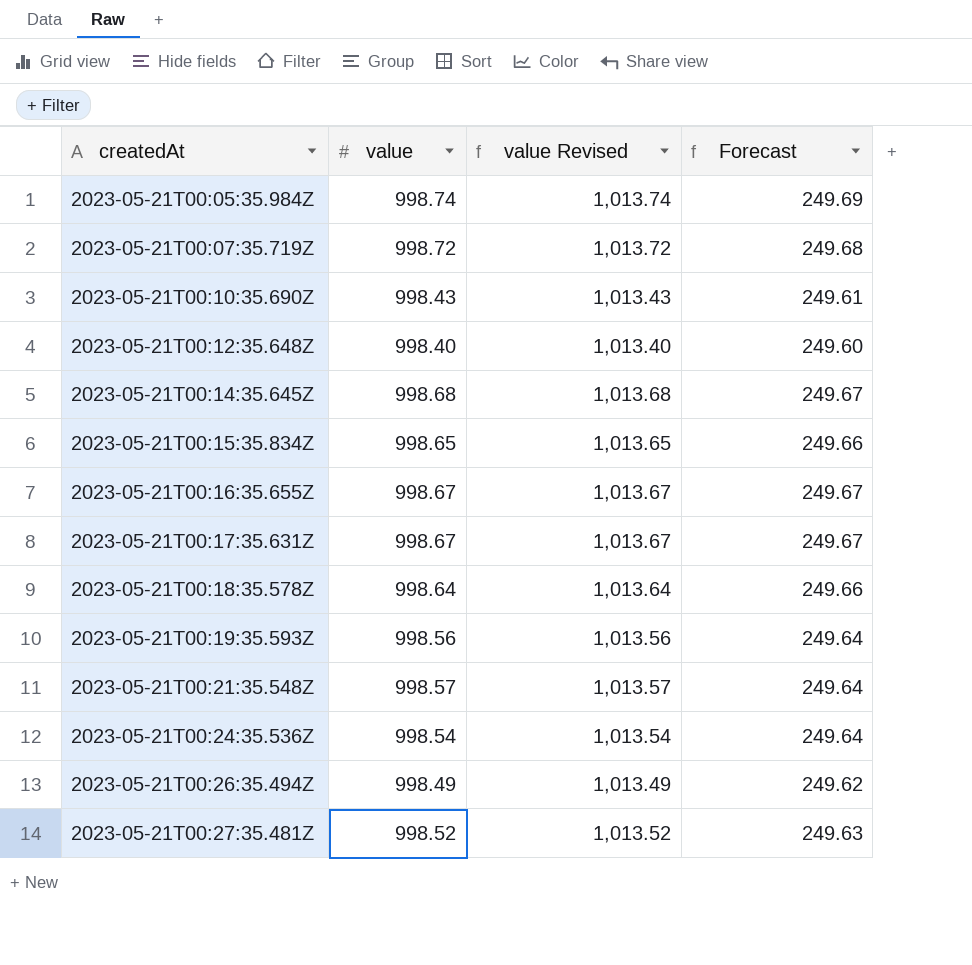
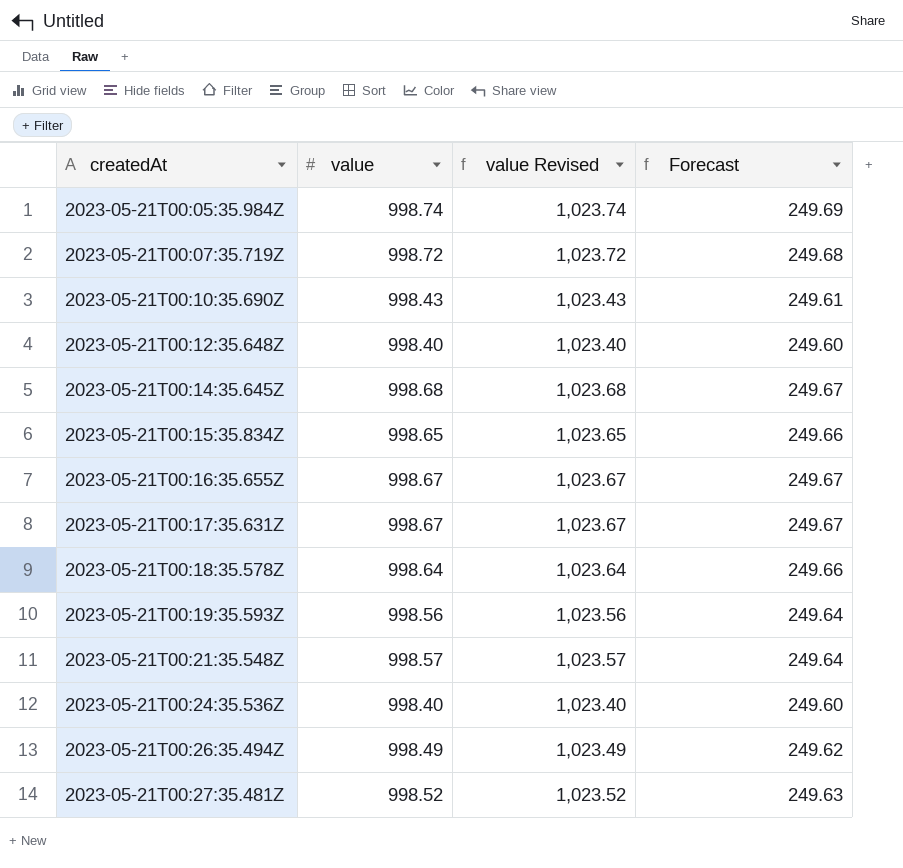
column value Revised | formula: [value] + 15 -> [value] + 25
2023-05-21T00:24:35.536Z | value: 998.54 -> 998.40
2023-05-21T00:24:35.536Z | Forecast: 249.64 -> 249.60

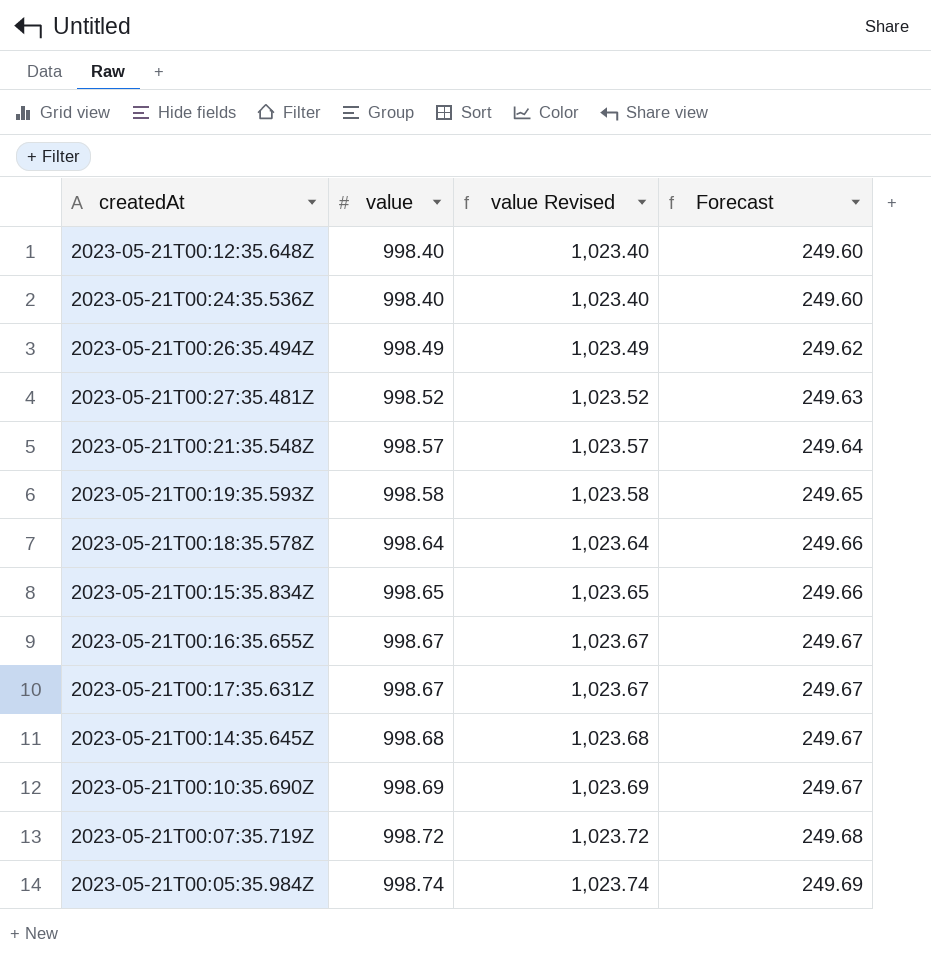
row order: createdAt ascending -> value ascending
2023-05-21T00:19:35.593Z | value: 998.56 -> 998.58
2023-05-21T00:19:35.593Z | value Revised: 1,023.56 -> 1,023.58
2023-05-21T00:19:35.593Z | Forecast: 249.64 -> 249.65
2023-05-21T00:10:35.690Z | value: 998.43 -> 998.69
2023-05-21T00:10:35.690Z | value Revised: 1,023.43 -> 1,023.69
2023-05-21T00:10:35.690Z | Forecast: 249.61 -> 249.67

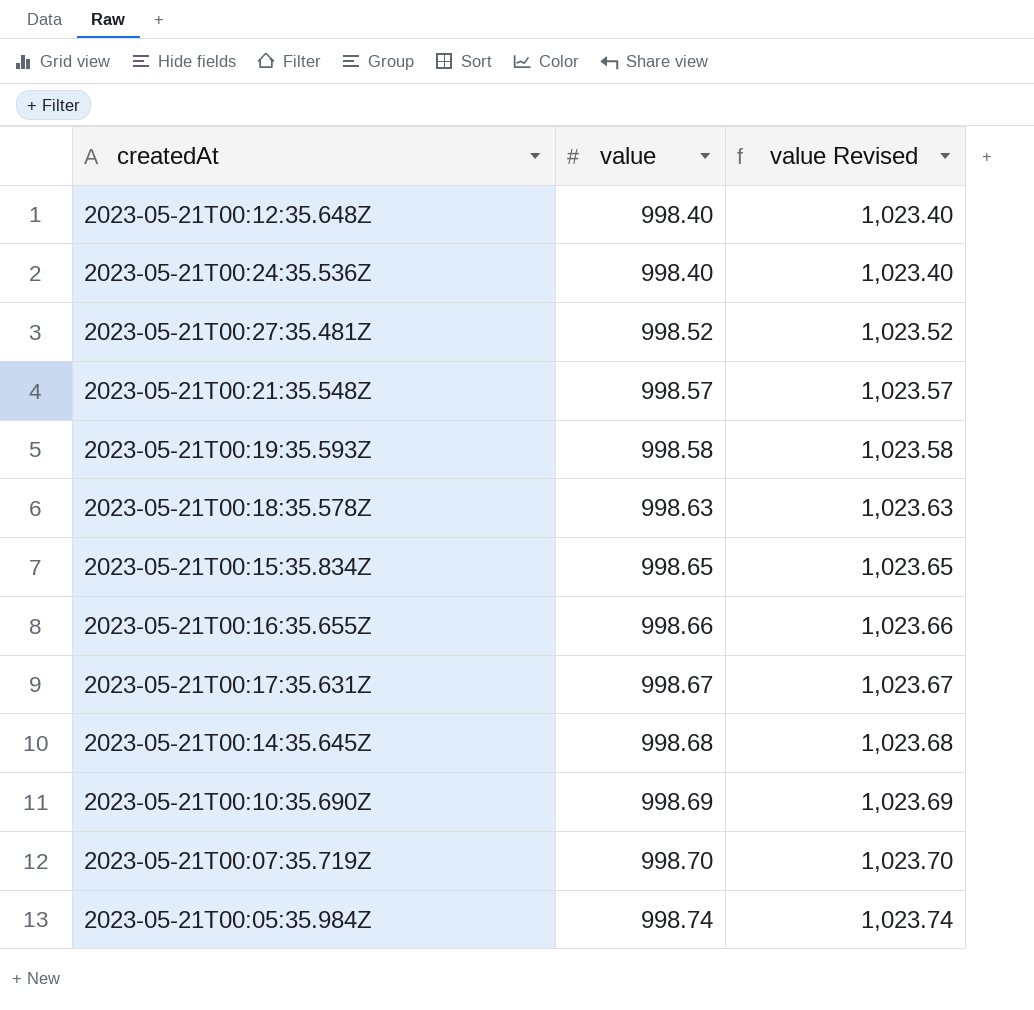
column Forecast | formula: [value] * 0.25 -> none
row 2023-05-21T00:26:35.494Z: 998.49 | 1,023.49 | 249.62 -> none
2023-05-21T00:18:35.578Z | value: 998.64 -> 998.63
2023-05-21T00:18:35.578Z | value Revised: 1,023.64 -> 1,023.63
2023-05-21T00:16:35.655Z | value: 998.67 -> 998.66
2023-05-21T00:16:35.655Z | value Revised: 1,023.67 -> 1,023.66
2023-05-21T00:07:35.719Z | value: 998.72 -> 998.70
2023-05-21T00:07:35.719Z | value Revised: 1,023.72 -> 1,023.70

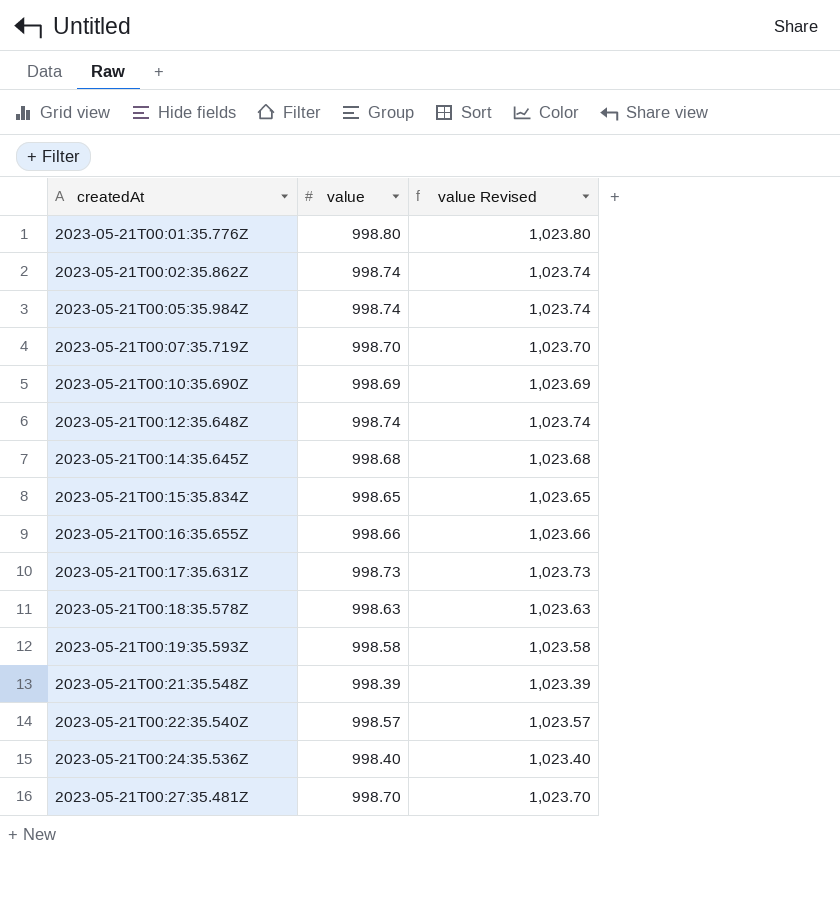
row order: value ascending -> createdAt ascending
row 2023-05-21T00:01:35.776Z: none -> 998.80 | 1,023.80
row 2023-05-21T00:02:35.862Z: none -> 998.74 | 1,023.74
2023-05-21T00:12:35.648Z | value: 998.40 -> 998.74
2023-05-21T00:12:35.648Z | value Revised: 1,023.40 -> 1,023.74
2023-05-21T00:17:35.631Z | value: 998.67 -> 998.73
2023-05-21T00:17:35.631Z | value Revised: 1,023.67 -> 1,023.73
2023-05-21T00:21:35.548Z | value: 998.57 -> 998.39
2023-05-21T00:21:35.548Z | value Revised: 1,023.57 -> 1,023.39
row 2023-05-21T00:22:35.540Z: none -> 998.57 | 1,023.57
2023-05-21T00:27:35.481Z | value: 998.52 -> 998.70
2023-05-21T00:27:35.481Z | value Revised: 1,023.52 -> 1,023.70

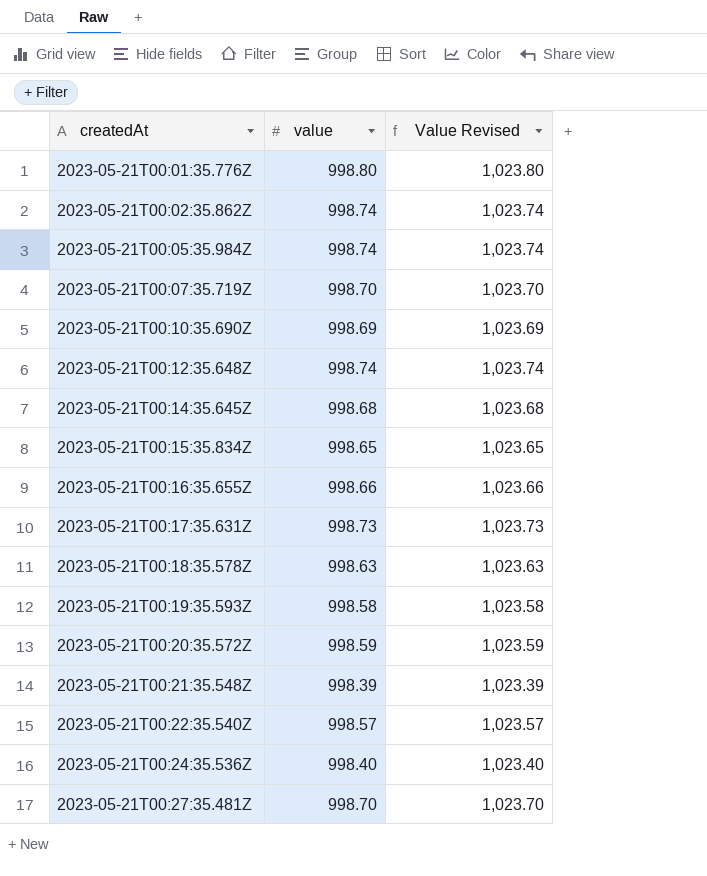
column name: value Revised -> Value Revised
row 2023-05-21T00:20:35.572Z: none -> 998.59 | 1,023.59

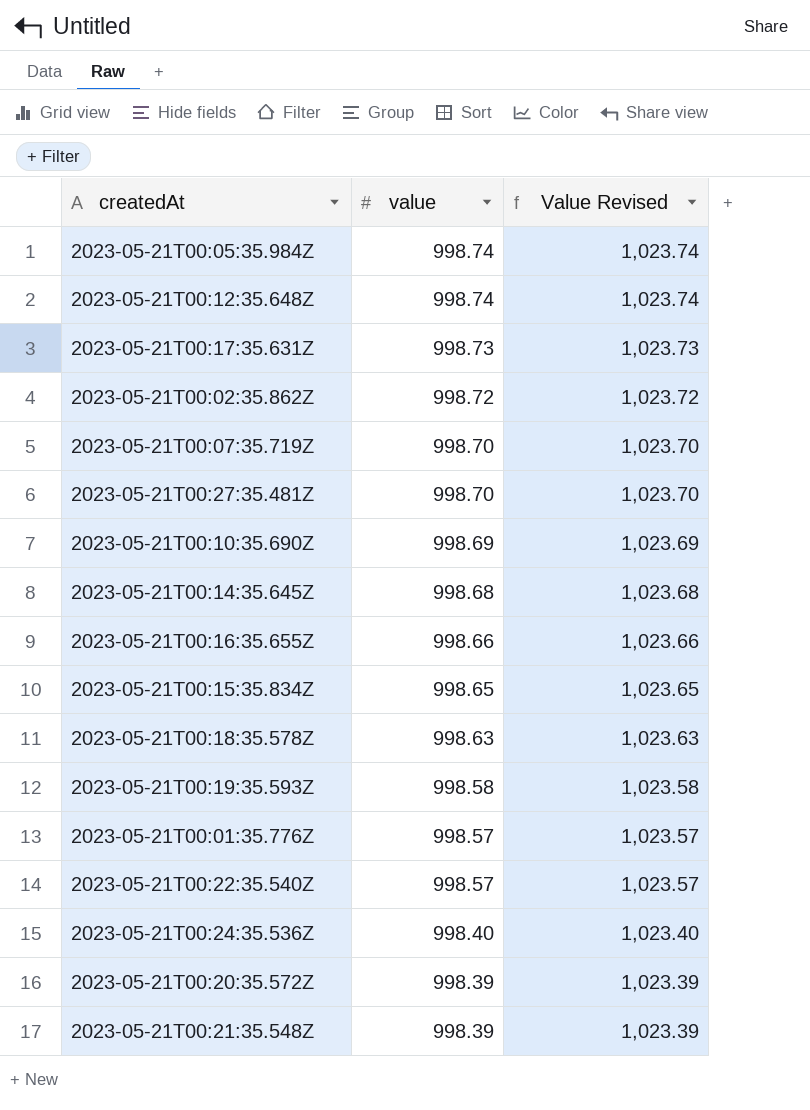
row order: createdAt ascending -> value descending
2023-05-21T00:02:35.862Z | value: 998.74 -> 998.72
2023-05-21T00:02:35.862Z | Value Revised: 1,023.74 -> 1,023.72
2023-05-21T00:01:35.776Z | value: 998.80 -> 998.57
2023-05-21T00:01:35.776Z | Value Revised: 1,023.80 -> 1,023.57
2023-05-21T00:20:35.572Z | value: 998.59 -> 998.39
2023-05-21T00:20:35.572Z | Value Revised: 1,023.59 -> 1,023.39

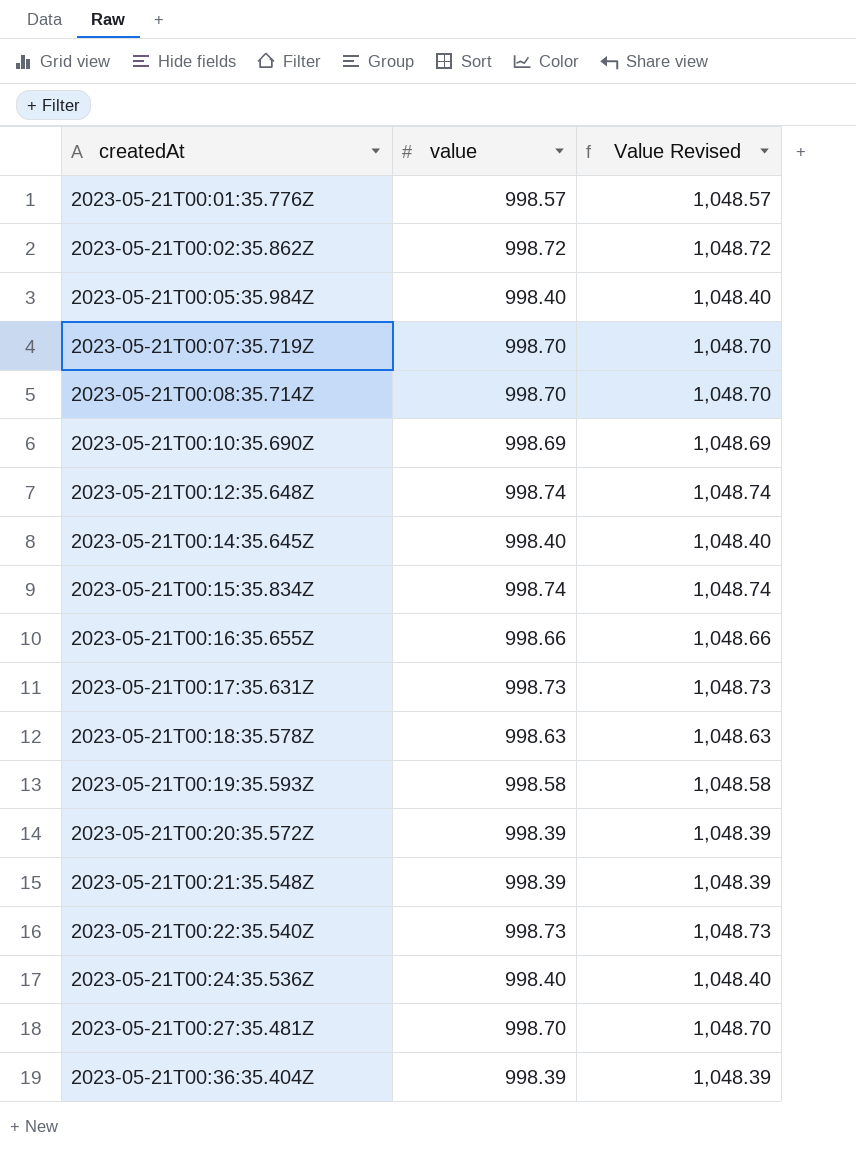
row order: value descending -> createdAt ascending
column Value Revised | formula: [value] + 25 -> [value] + 50
2023-05-21T00:05:35.984Z | value: 998.74 -> 998.40
row 2023-05-21T00:08:35.714Z: none -> 998.70 | 1,048.70
2023-05-21T00:14:35.645Z | value: 998.68 -> 998.40
2023-05-21T00:15:35.834Z | value: 998.65 -> 998.74
2023-05-21T00:22:35.540Z | value: 998.57 -> 998.73
row 2023-05-21T00:36:35.404Z: none -> 998.39 | 1,048.39

